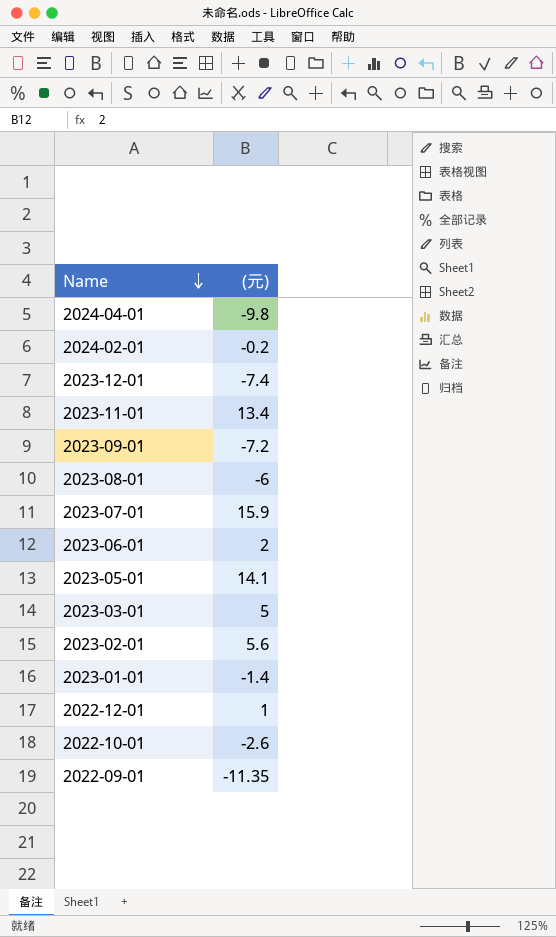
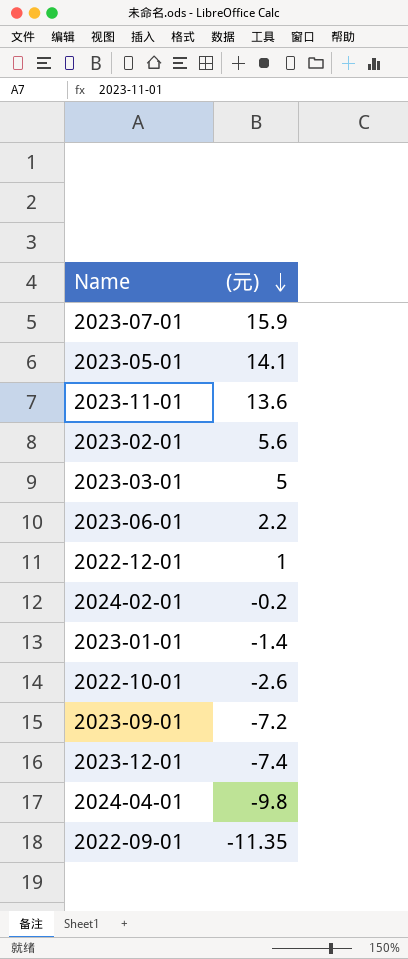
row order: Name descending -> (元) descending
row 2023-08-01: -6 -> none
2023-11-01 | (元): 13.4 -> 13.6
2023-06-01 | (元): 2 -> 2.2

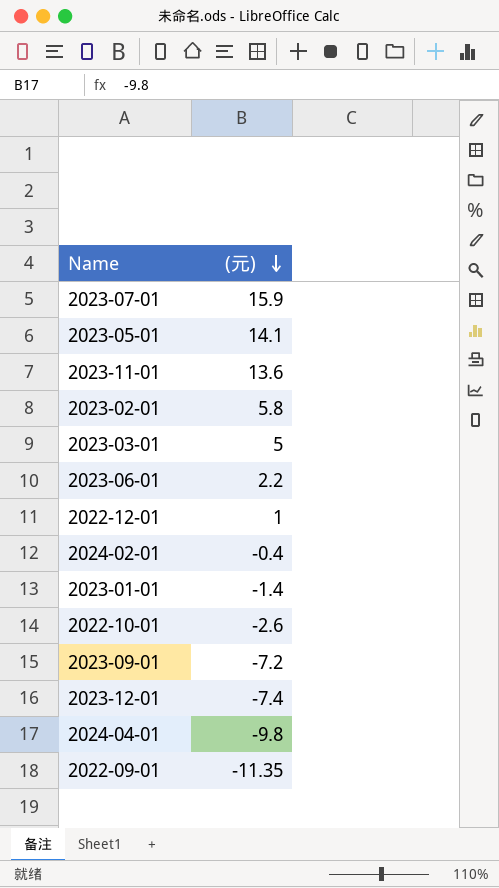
2023-02-01 | (元): 5.6 -> 5.8
2024-02-01 | (元): -0.2 -> -0.4

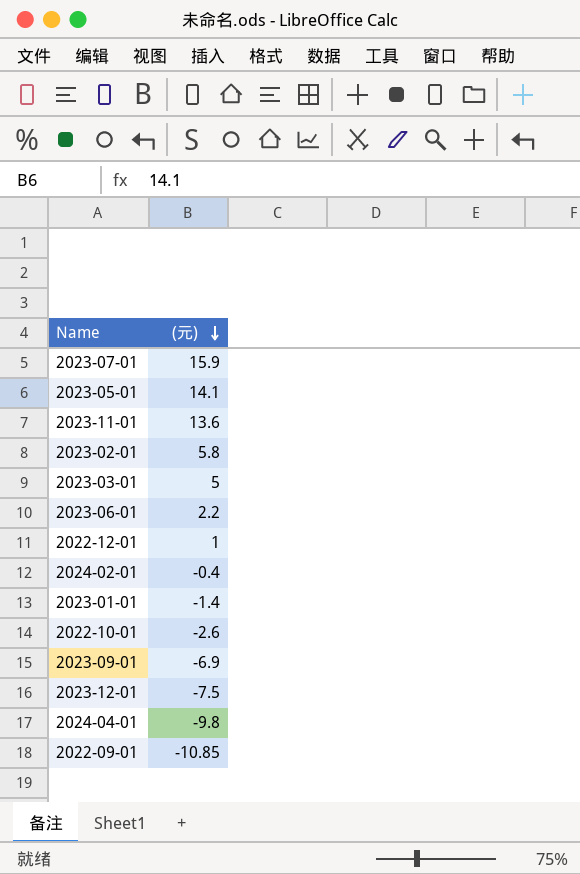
2023-09-01 | (元): -7.2 -> -6.9
2023-12-01 | (元): -7.4 -> -7.5
2022-09-01 | (元): -11.35 -> -10.85

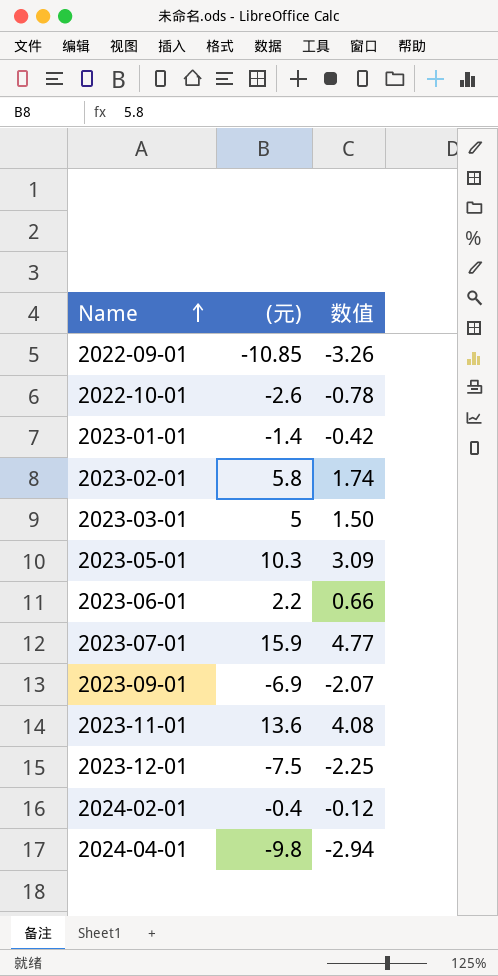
row order: (元) descending -> Name ascending
column 数值 | formula: none -> [(元)] * 0.3
row 2022-12-01: 1 -> none
2023-05-01 | (元): 14.1 -> 10.3

